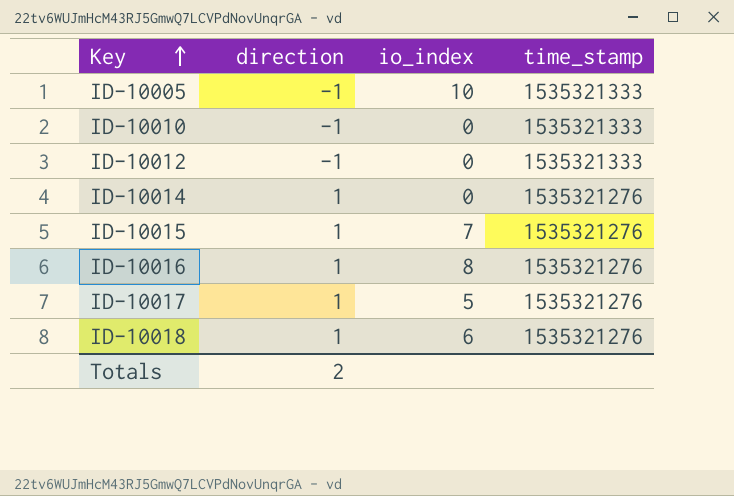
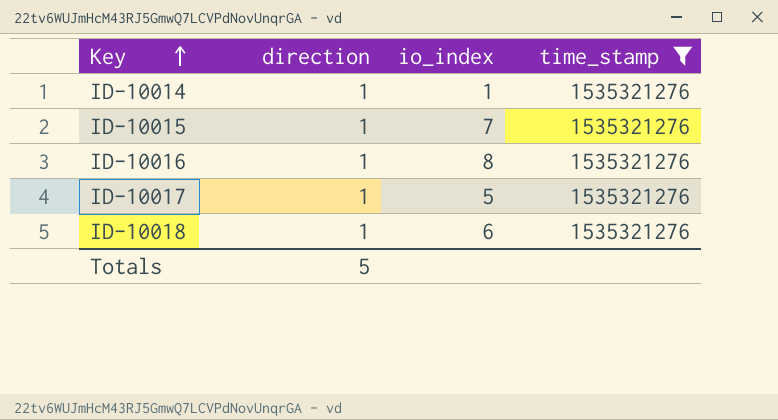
filter: none -> time_stamp = 1535321276
ID-10014 | io_index: 0 -> 1
Totals | direction: 2 -> 5

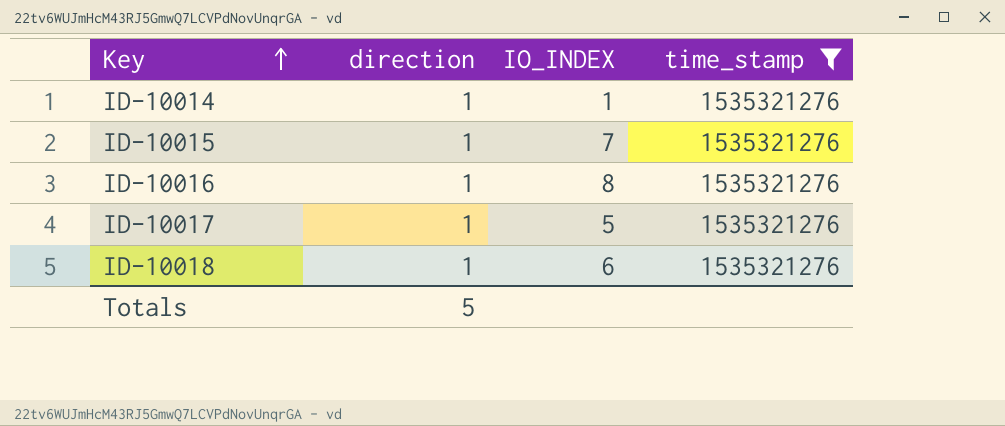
column name: io_index -> IO_INDEX

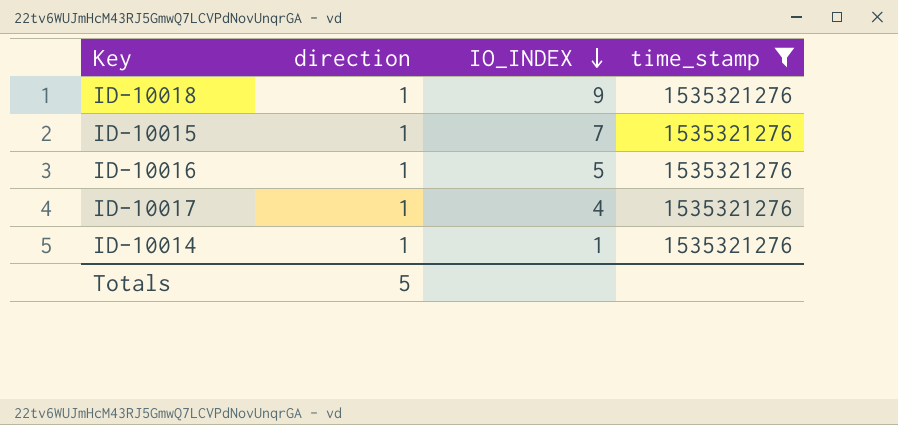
row order: Key ascending -> IO_INDEX descending
ID-10018 | IO_INDEX: 6 -> 9
ID-10016 | IO_INDEX: 8 -> 5
ID-10017 | IO_INDEX: 5 -> 4

